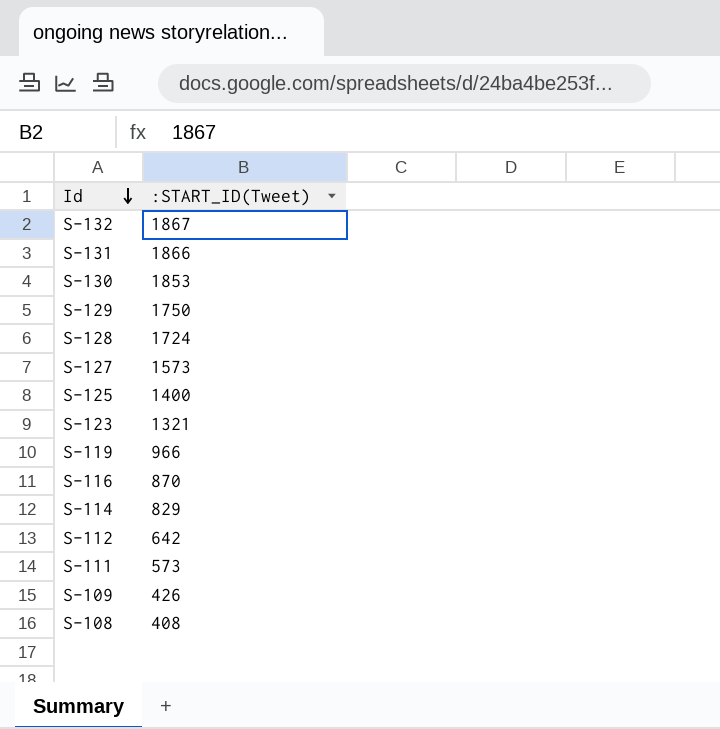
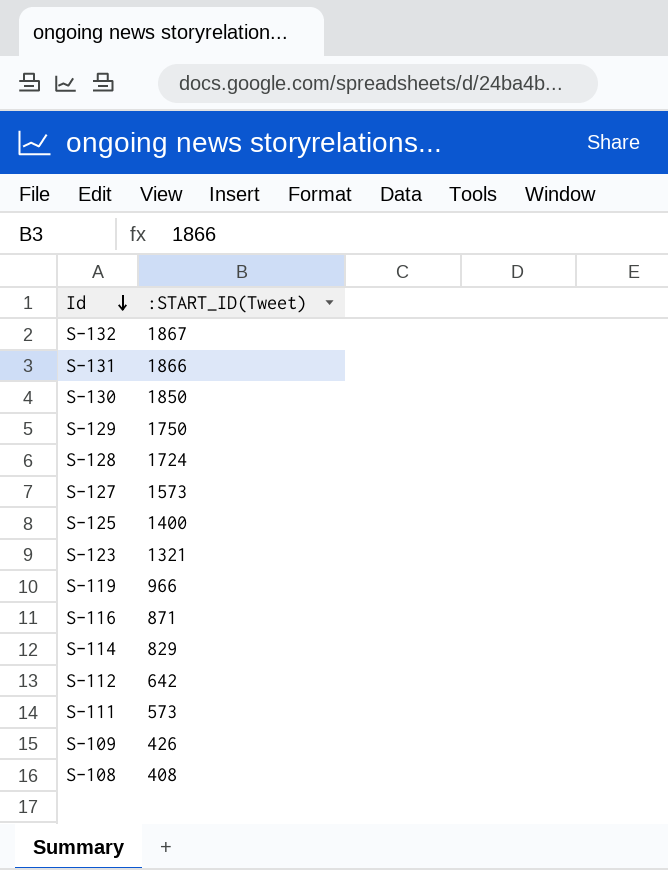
S-130 | :START_ID(Tweet): 1853 -> 1850
S-116 | :START_ID(Tweet): 870 -> 871

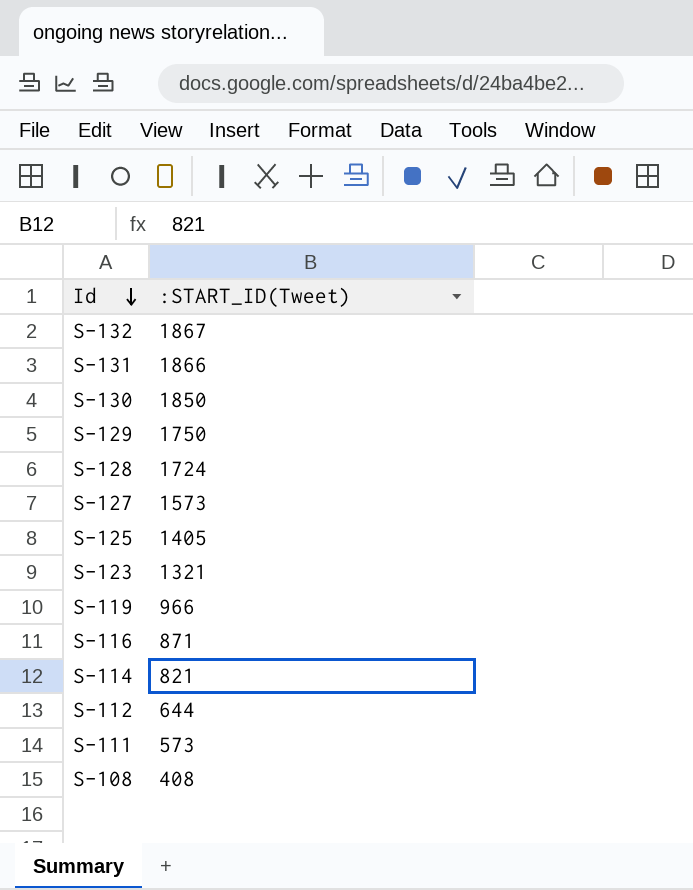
row S-109: 426 -> none
S-125 | :START_ID(Tweet): 1400 -> 1405
S-114 | :START_ID(Tweet): 829 -> 821
S-112 | :START_ID(Tweet): 642 -> 644

